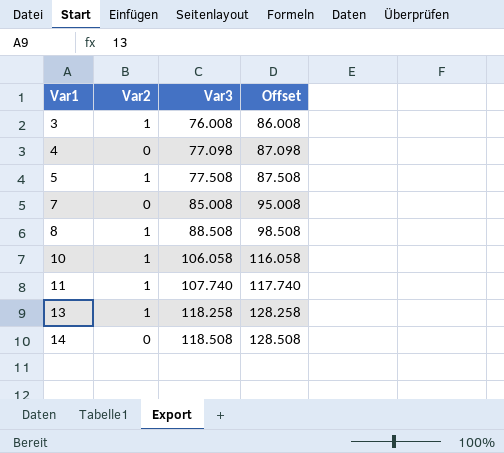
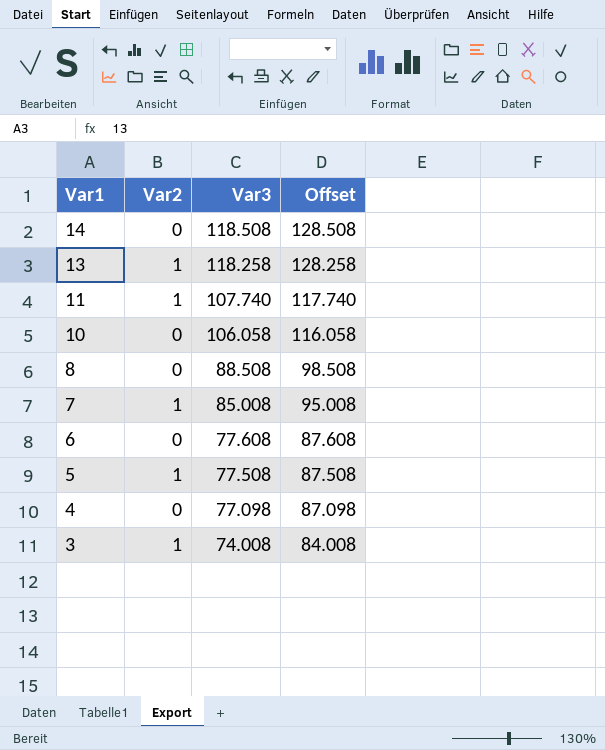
row order: Var1 ascending -> Var1 descending
10 | Var2: 1 -> 0
8 | Var2: 1 -> 0
7 | Var2: 0 -> 1
row 6: none -> 0 | 77.608 | 87.608
3 | Var3: 76.008 -> 74.008
3 | Offset: 86.008 -> 84.008

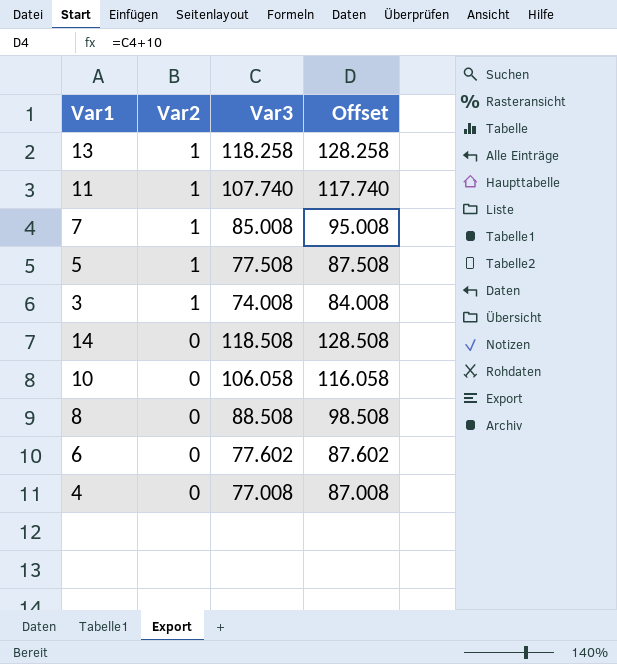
row order: Var1 descending -> Var2 descending
6 | Var3: 77.608 -> 77.602
6 | Offset: 87.608 -> 87.602
4 | Var3: 77.098 -> 77.008
4 | Offset: 87.098 -> 87.008

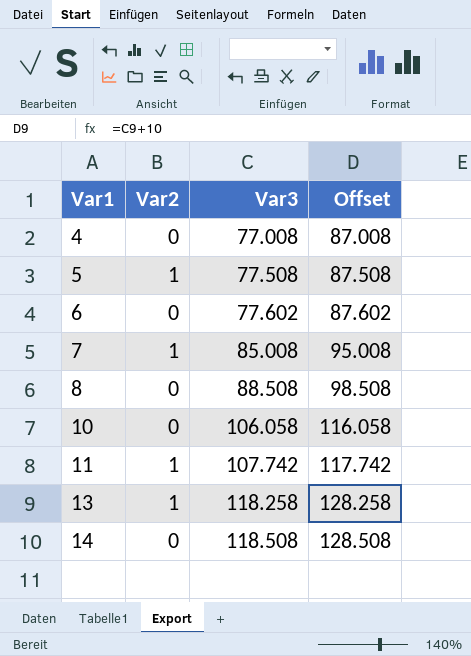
row order: Var2 descending -> Var1 ascending
row 3: 1 | 74.008 | 84.008 -> none
11 | Var3: 107.740 -> 107.742
11 | Offset: 117.740 -> 117.742

